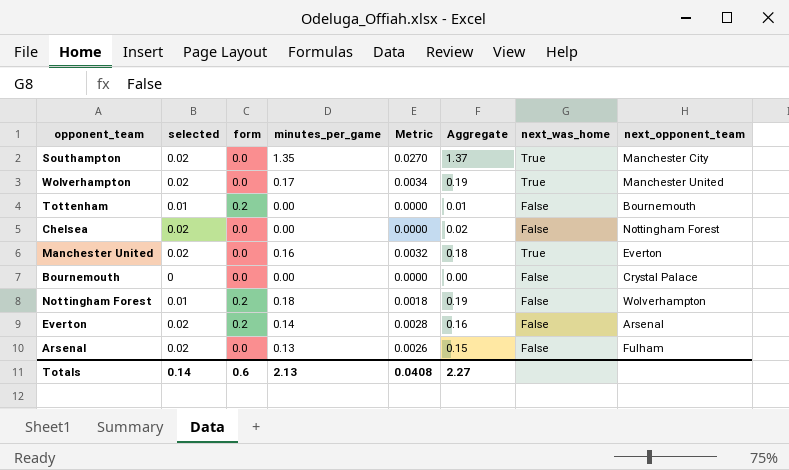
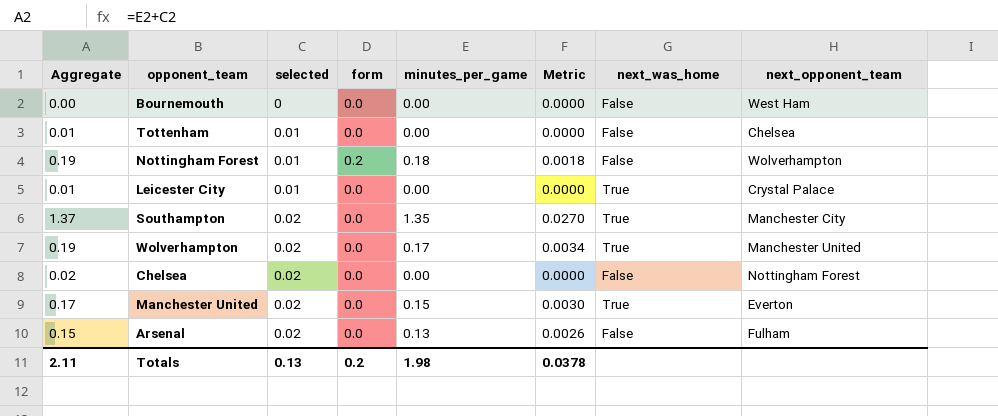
row order: none -> selected ascending
column Aggregate | position: 6 -> 1
row Everton: 0.02 | 0.2 | 0.14 | 0.0028 | 0.16 | False | Arsenal -> none
Bournemouth | next_opponent_team: Crystal Palace -> West Ham
Tottenham | form: 0.2 -> 0.0
Tottenham | next_opponent_team: Bournemouth -> Chelsea
row Leicester City: none -> 0.01 | 0.01 | 0.0 | 0.00 | 0.0000 | True | Crystal Palace
Manchester United | Aggregate: 0.18 -> 0.17
Manchester United | minutes_per_game: 0.16 -> 0.15
Manchester United | Metric: 0.0032 -> 0.0030
Totals | Aggregate: 2.27 -> 2.11
Totals | selected: 0.14 -> 0.13
Totals | form: 0.6 -> 0.2
Totals | minutes_per_game: 2.13 -> 1.98
Totals | Metric: 0.0408 -> 0.0378

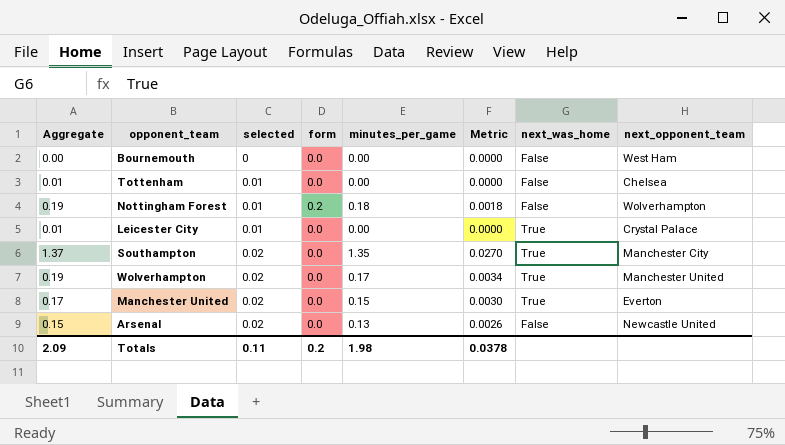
row Chelsea: 0.02 | 0.02 | 0.0 | 0.00 | 0.0000 | False | Nottingham Forest -> none
Arsenal | next_opponent_team: Fulham -> Newcastle United
Totals | Aggregate: 2.11 -> 2.09
Totals | selected: 0.13 -> 0.11

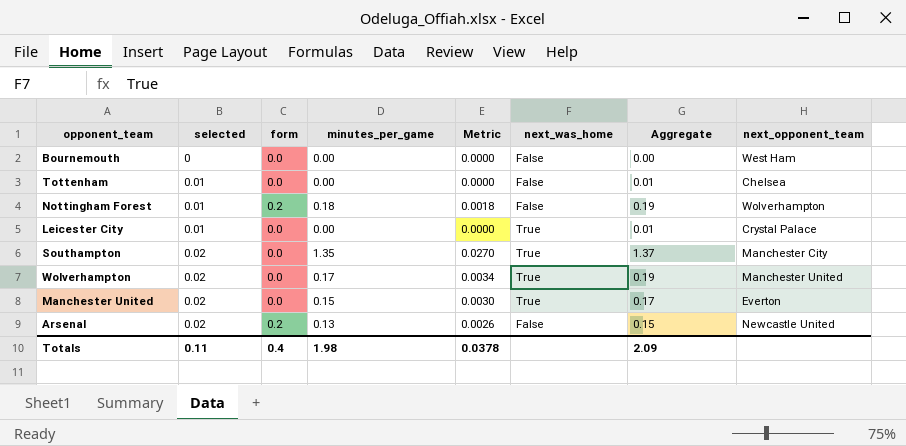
column Aggregate | position: 1 -> 7
Arsenal | form: 0.0 -> 0.2
Totals | form: 0.2 -> 0.4

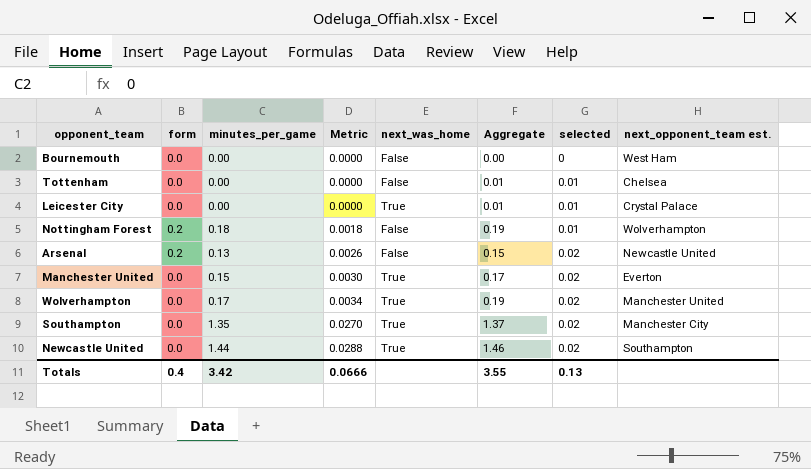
row order: selected ascending -> Metric ascending
column selected | position: 2 -> 7
column name: next_opponent_team -> next_opponent_team est.
row Newcastle United: none -> 0.0 | 1.44 | 0.0288 | True | 1.46 | 0.02 | Southampton
Totals | minutes_per_game: 1.98 -> 3.42
Totals | Metric: 0.0378 -> 0.0666
Totals | Aggregate: 2.09 -> 3.55
Totals | selected: 0.11 -> 0.13

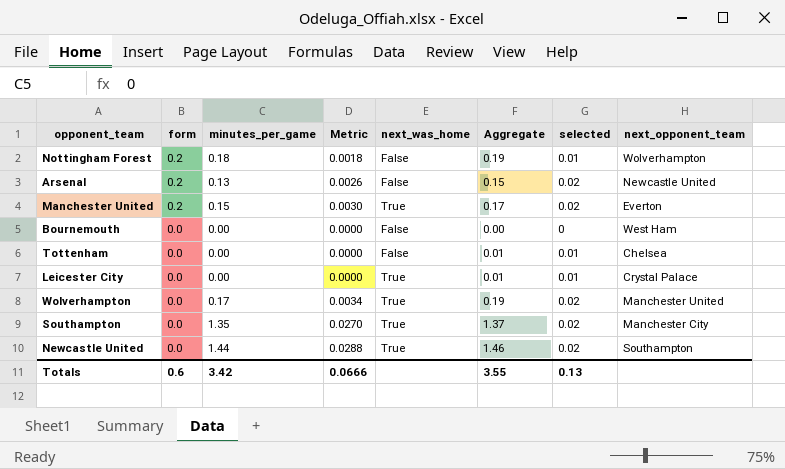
row order: Metric ascending -> form descending
column name: next_opponent_team est. -> next_opponent_team
Manchester United | form: 0.0 -> 0.2
Totals | form: 0.4 -> 0.6

